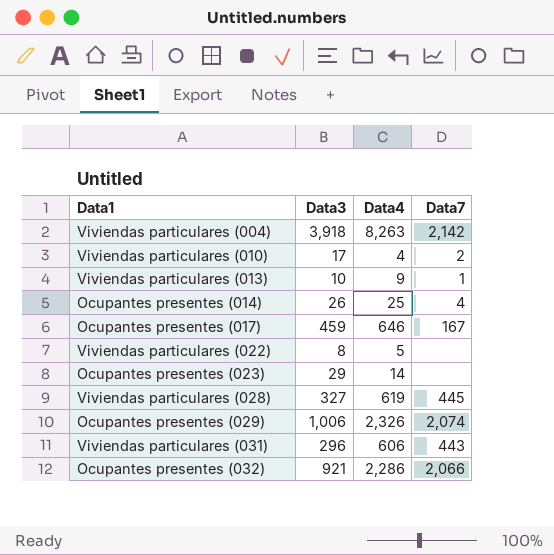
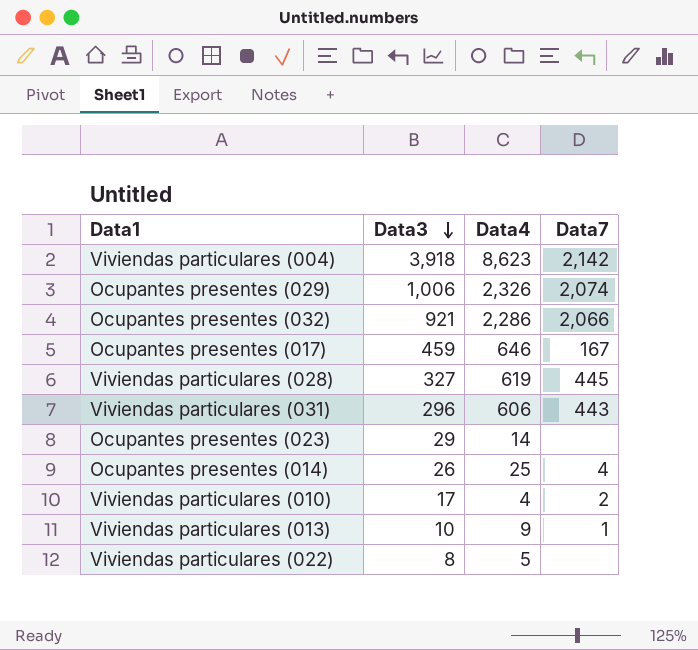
row order: none -> Data3 descending
Viviendas particulares (004) | Data4: 8,263 -> 8,623

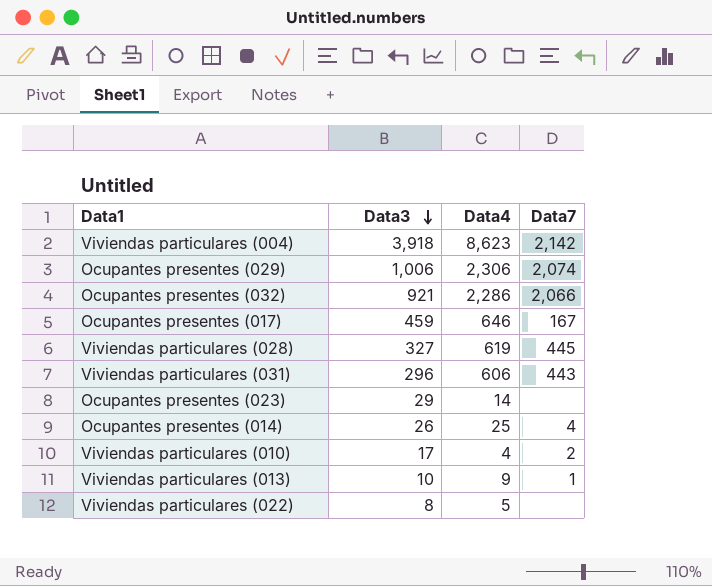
Ocupantes presentes (029) | Data4: 2,326 -> 2,306

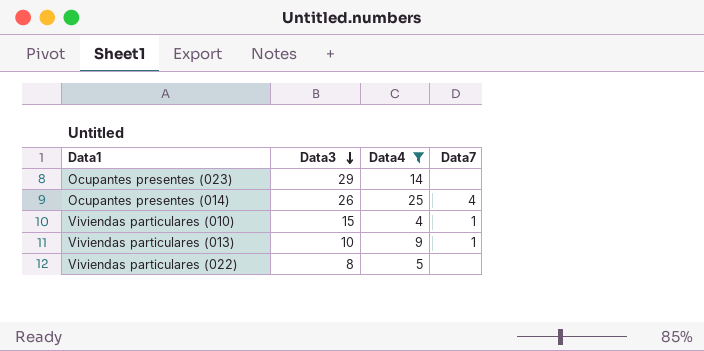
filter: none -> Data4 <= 25
Viviendas particulares (010) | Data3: 17 -> 15
Viviendas particulares (010) | Data7: 2 -> 1

